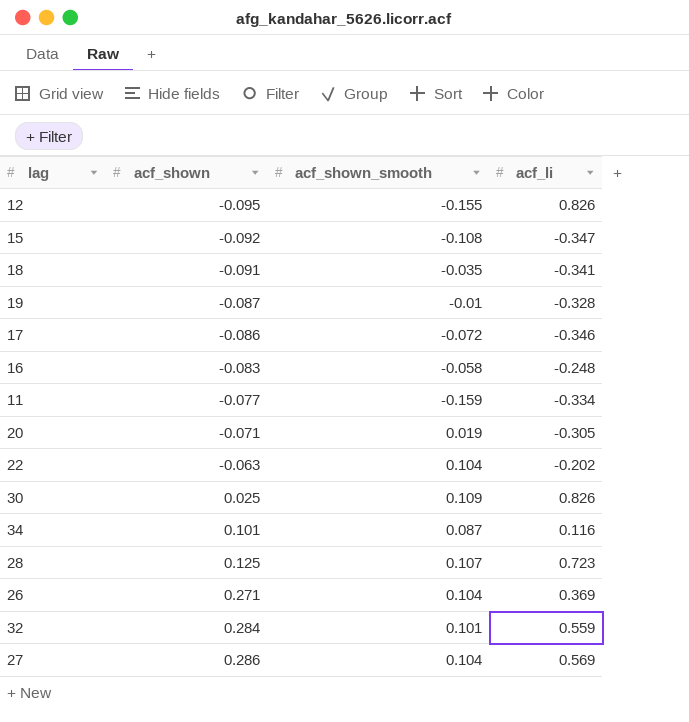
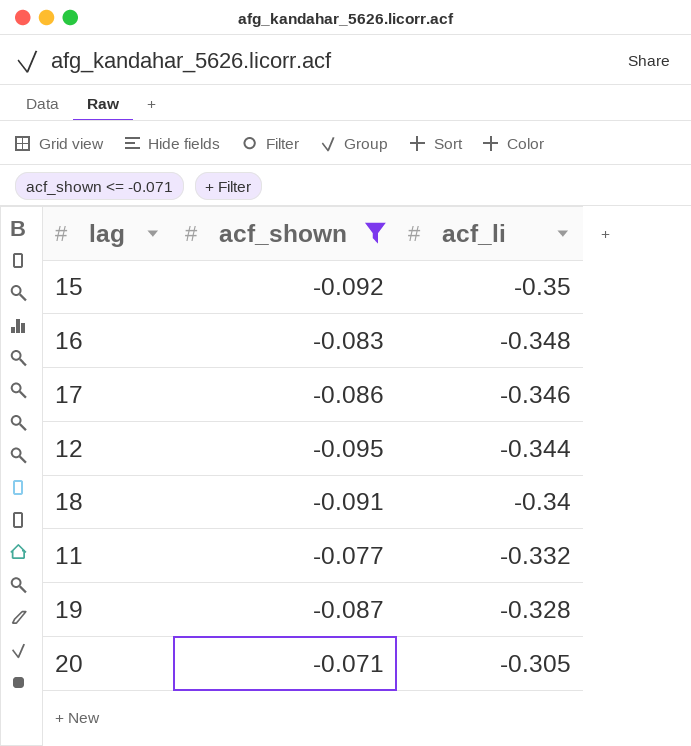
filter: none -> acf_shown <= -0.071
row order: acf_shown ascending -> acf_li ascending
column acf_shown_smooth | position: 3 -> none
15 | acf_li: -0.347 -> -0.35
16 | acf_li: -0.248 -> -0.348
12 | acf_li: 0.826 -> -0.344
18 | acf_li: -0.341 -> -0.34
11 | acf_li: -0.334 -> -0.332

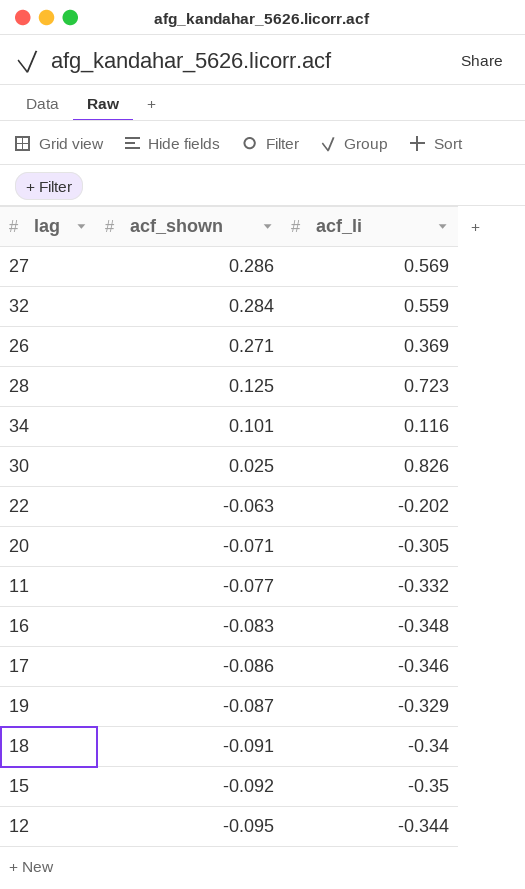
filter: acf_shown <= -0.071 -> none
row order: acf_li ascending -> acf_shown descending
19 | acf_li: -0.328 -> -0.329

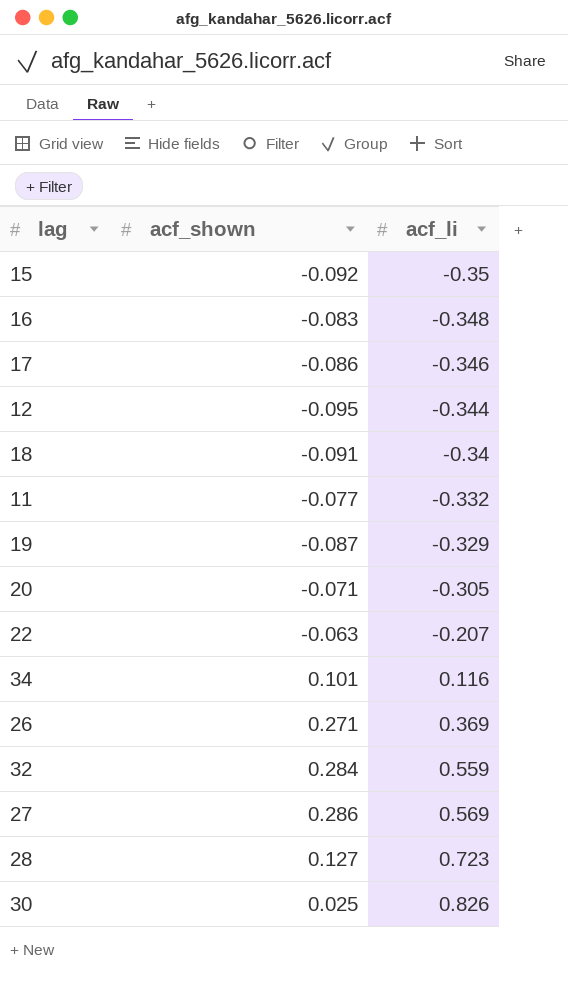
row order: acf_shown descending -> acf_li ascending
22 | acf_li: -0.202 -> -0.207
28 | acf_shown: 0.125 -> 0.127

